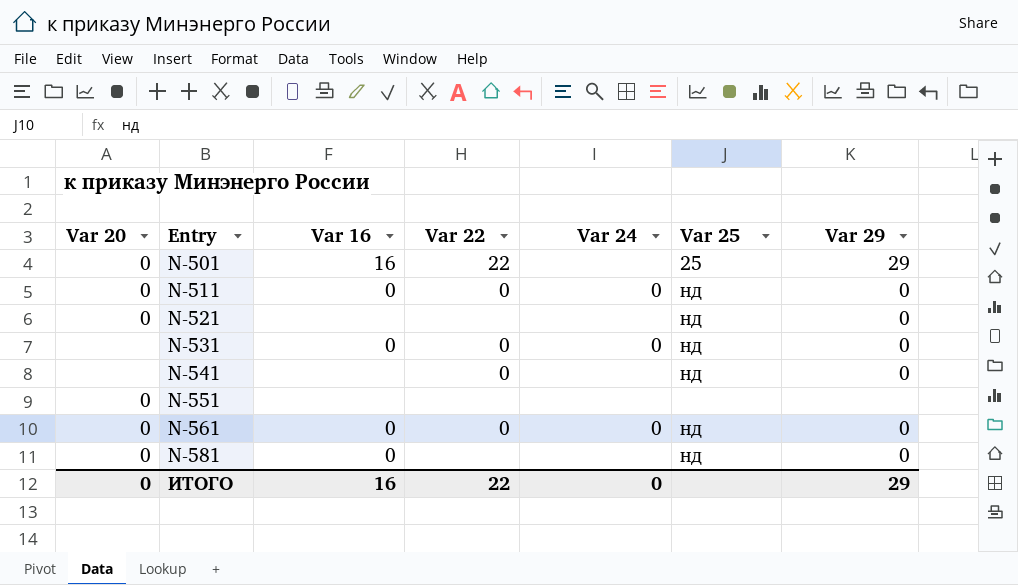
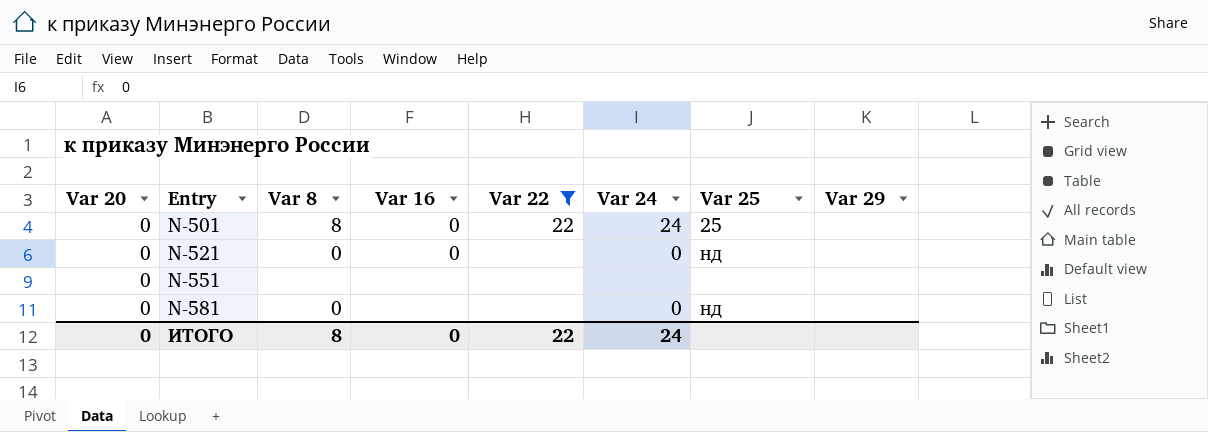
filter: none -> Var 22 != 0
column Var 8 | position: none -> 3
N-501 | Var 16: 16 -> 0
N-501 | Var 24: none -> 24
N-501 | Var 29: 29 -> none
N-521 | Var 16: none -> 0
N-521 | Var 24: none -> 0
N-521 | Var 29: 0 -> none
N-581 | Var 16: 0 -> none
N-581 | Var 24: none -> 0
N-581 | Var 29: 0 -> none
ИТОГО | Var 16: 16 -> 0
ИТОГО | Var 24: 0 -> 24
ИТОГО | Var 29: 29 -> none

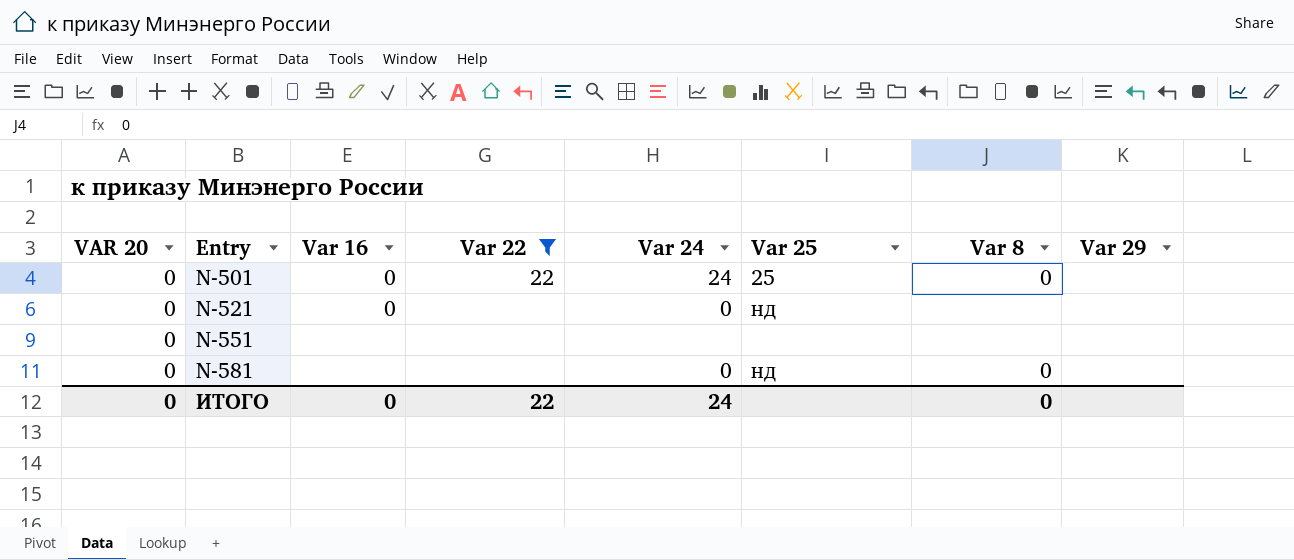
column name: Var 20 -> VAR 20
column Var 8 | position: 3 -> 7
N-501 | Var 8: 8 -> 0
N-521 | Var 8: 0 -> none
ИТОГО | Var 8: 8 -> 0

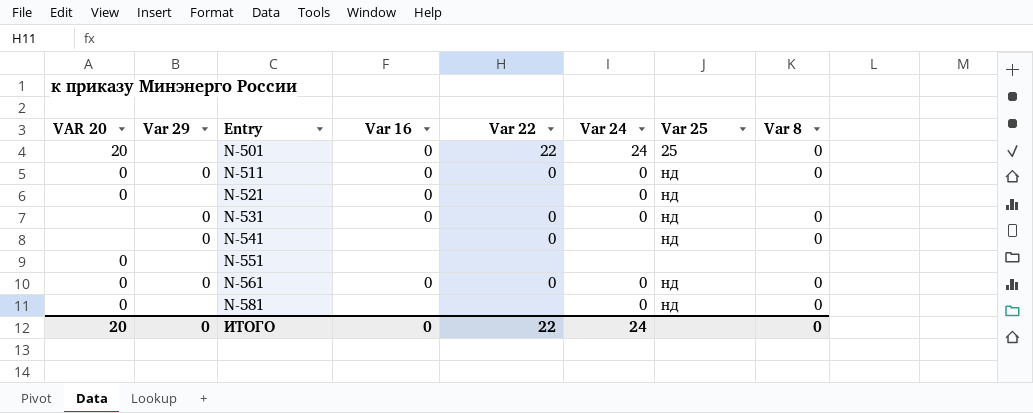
filter: Var 22 != 0 -> none
column Var 29 | position: 8 -> 2
N-501 | VAR 20: 0 -> 20
ИТОГО | VAR 20: 0 -> 20
ИТОГО | Var 29: none -> 0

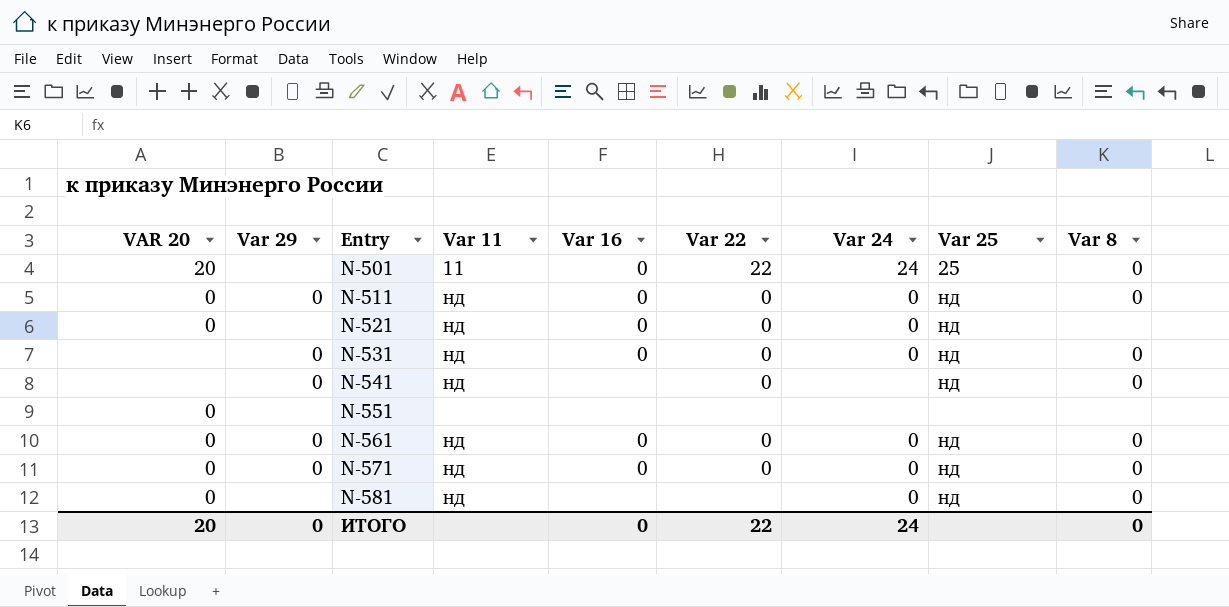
column Var 11 | position: none -> 4
N-521 | Var 22: none -> 0
row N-571: none -> 0 | 0 | нд | 0 | 0 | 0 | нд | 0

